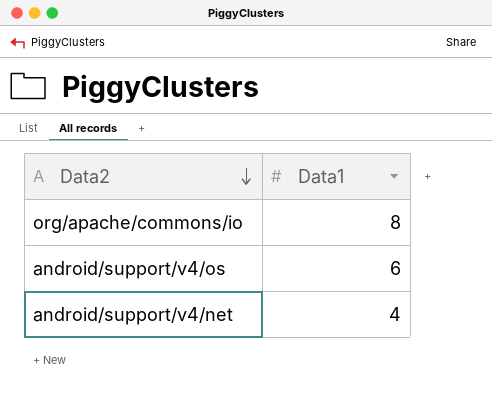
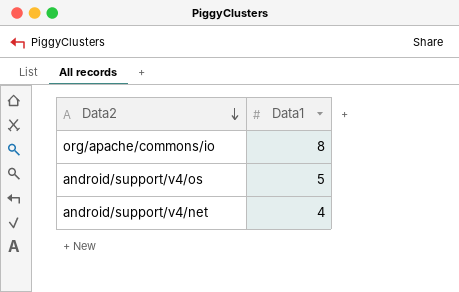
android/support/v4/os | Data1: 6 -> 5

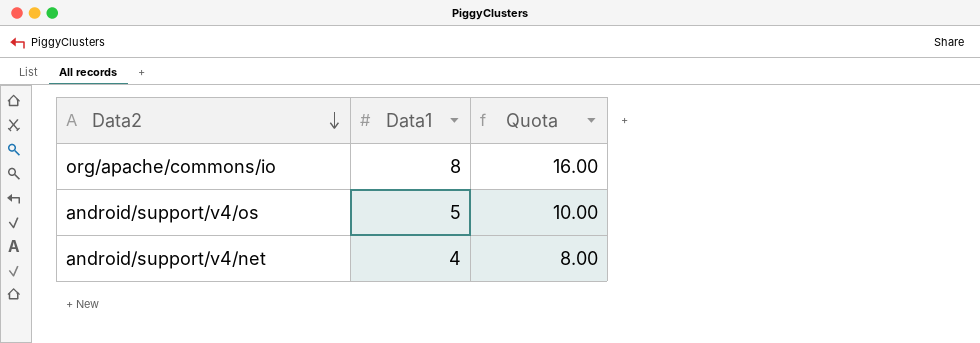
column Quota | formula: none -> [Data1] * 2

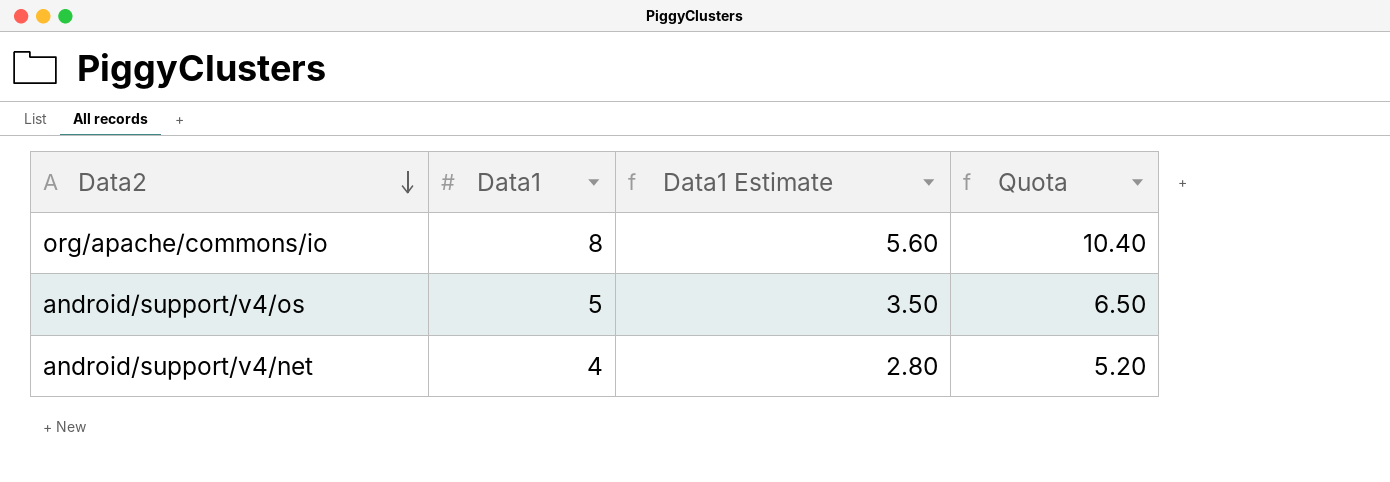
column Data1 Estimate | formula: none -> [Data1] * 0.7
column Quota | formula: [Data1] * 2 -> [Data1] * 1.3

